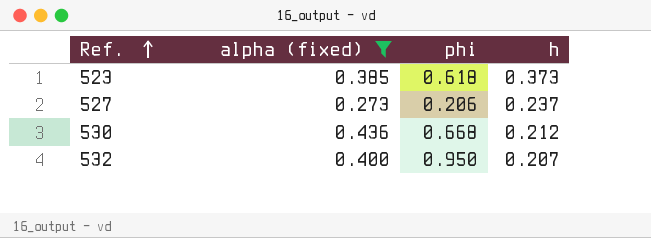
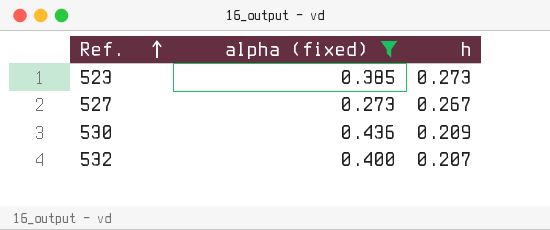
column phi | position: 3 -> none
523 | h: 0.373 -> 0.273
527 | h: 0.237 -> 0.267
530 | h: 0.212 -> 0.209

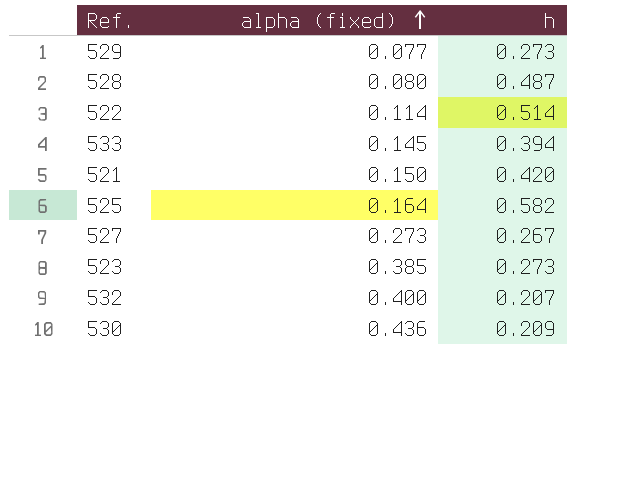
filter: alpha (fixed) >= 0.273 -> none
row order: Ref. ascending -> alpha (fixed) ascending

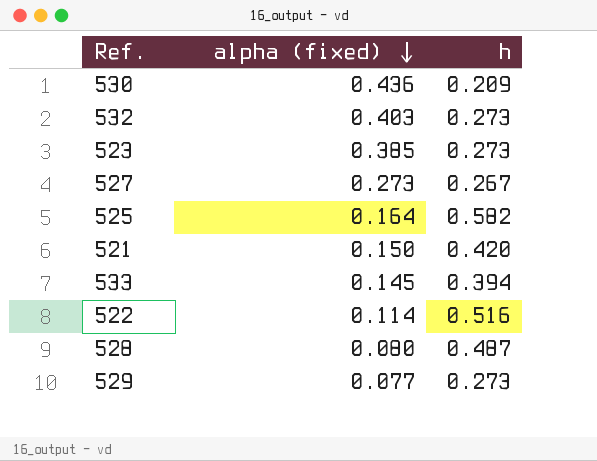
row order: alpha (fixed) ascending -> alpha (fixed) descending
532 | alpha (fixed): 0.400 -> 0.403
532 | h: 0.207 -> 0.273
522 | h: 0.514 -> 0.516

